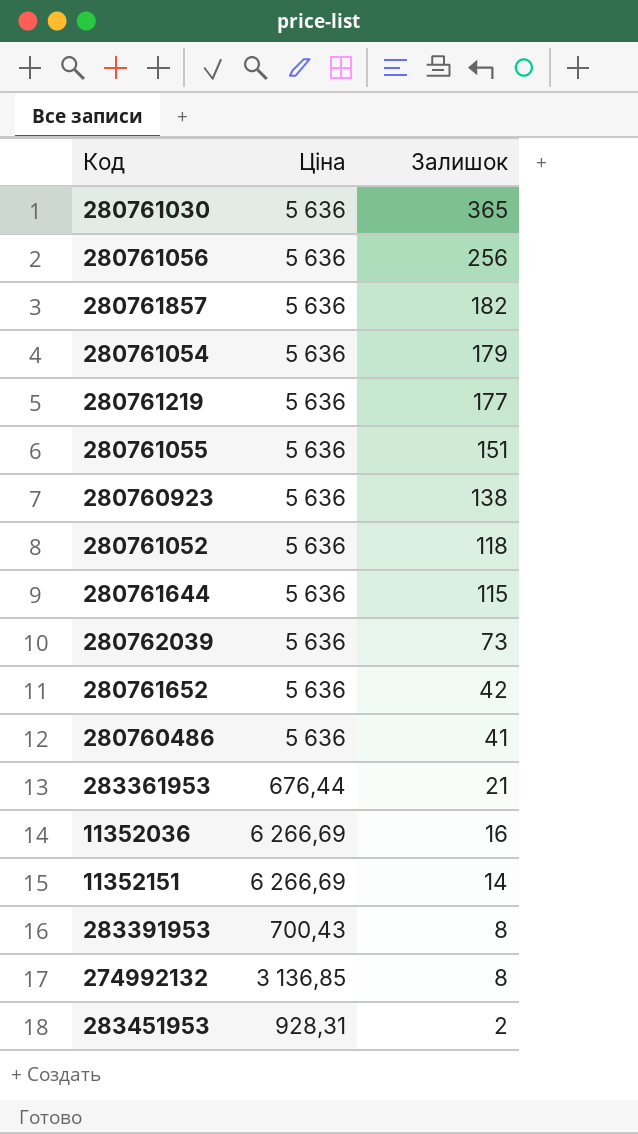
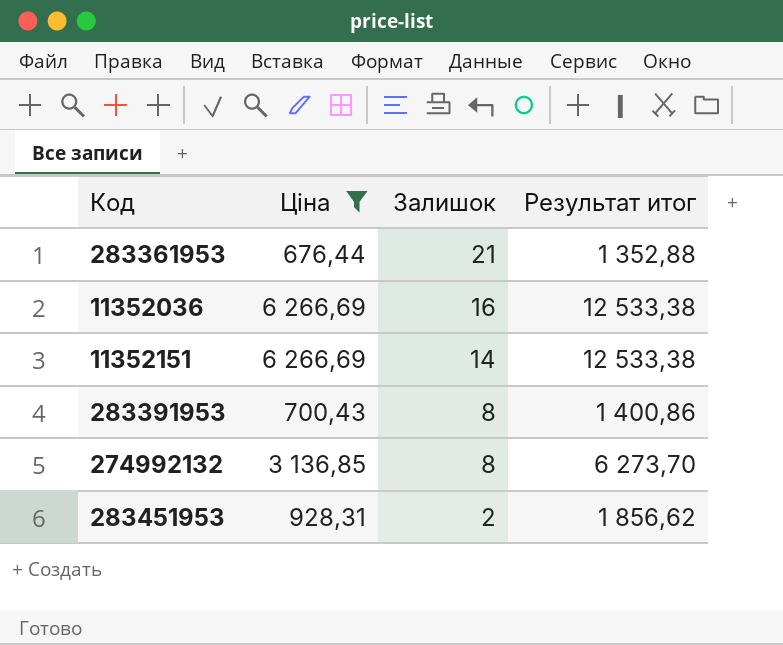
filter: none -> Ціна != 5 636
column Результат итог | formula: none -> [Ціна] * 2

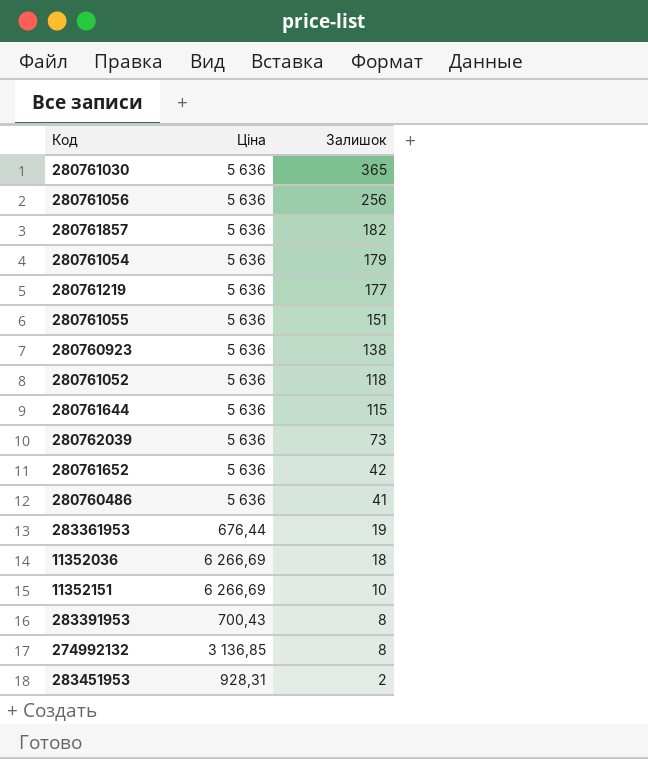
filter: Ціна != 5 636 -> none
column Результат итог | formula: [Ціна] * 2 -> none
283361953 | Залишок: 21 -> 19
11352036 | Залишок: 16 -> 18
11352151 | Залишок: 14 -> 10

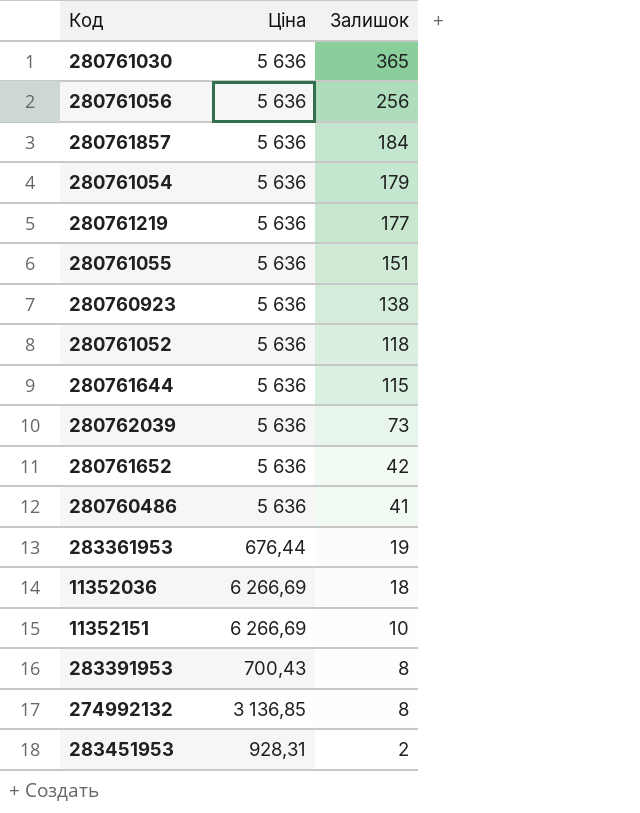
280761857 | Залишок: 182 -> 184

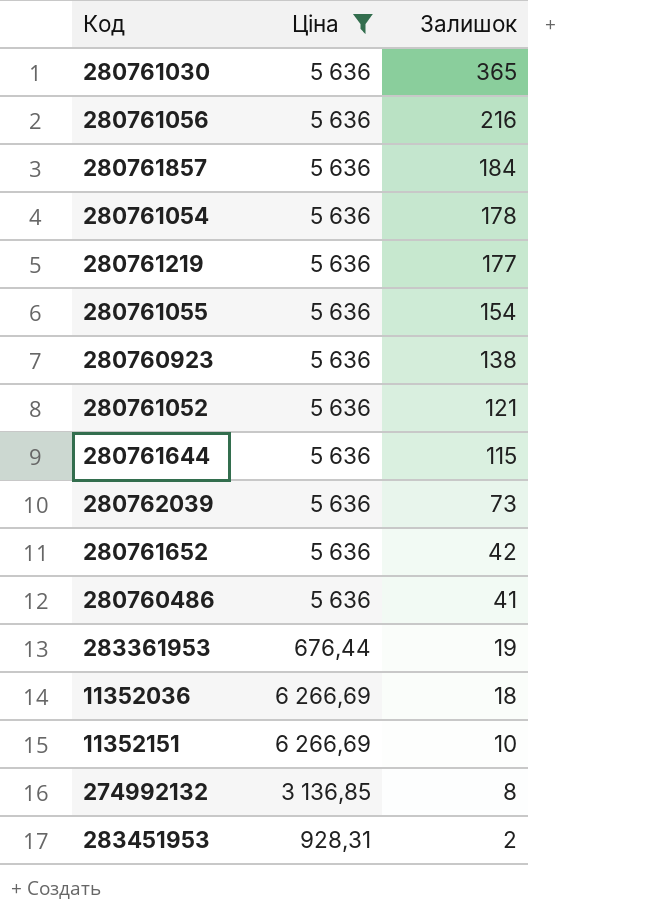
filter: none -> Ціна != 700,43
280761056 | Залишок: 256 -> 216
280761054 | Залишок: 179 -> 178
280761055 | Залишок: 151 -> 154
280761052 | Залишок: 118 -> 121

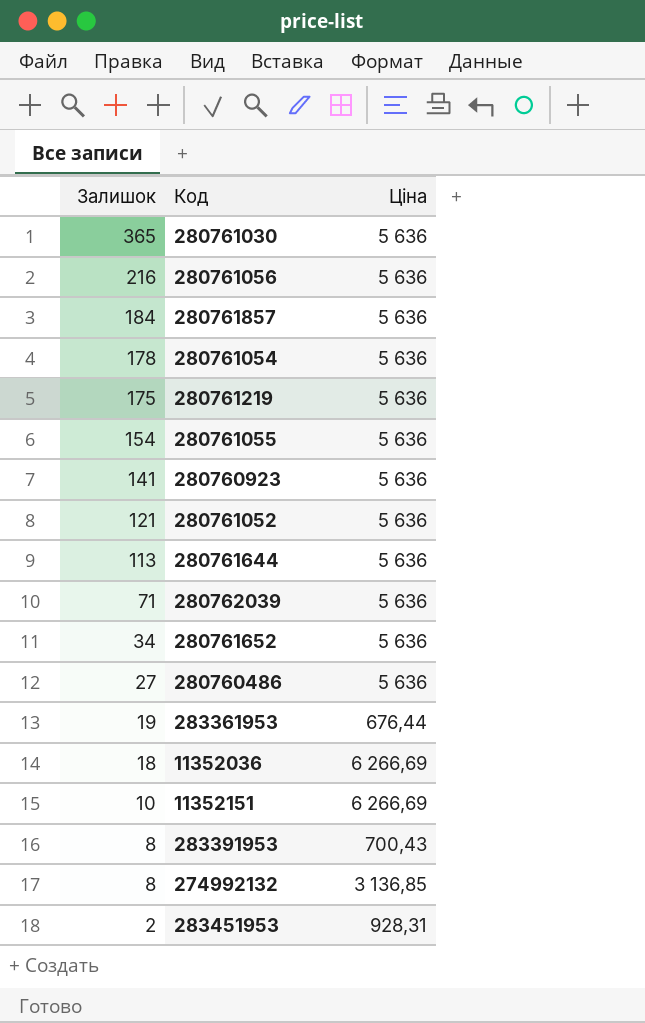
filter: Ціна != 700,43 -> none
column Залишок | position: 3 -> 1
280761219 | Залишок: 177 -> 175
280760923 | Залишок: 138 -> 141
280761644 | Залишок: 115 -> 113
280762039 | Залишок: 73 -> 71
280761652 | Залишок: 42 -> 34
280760486 | Залишок: 41 -> 27

